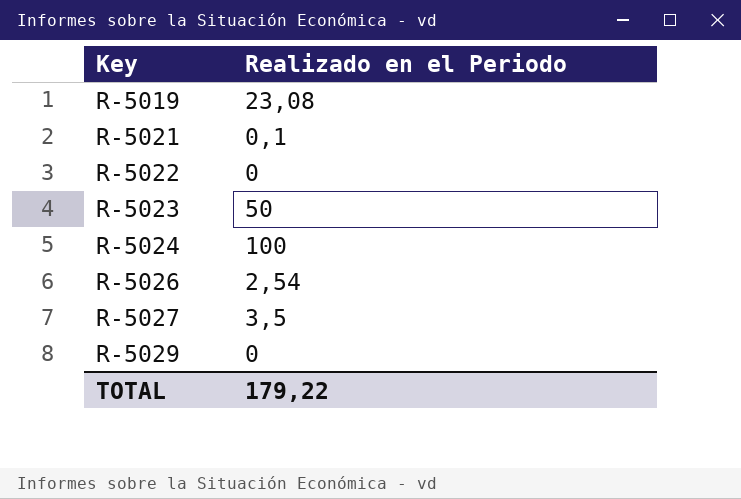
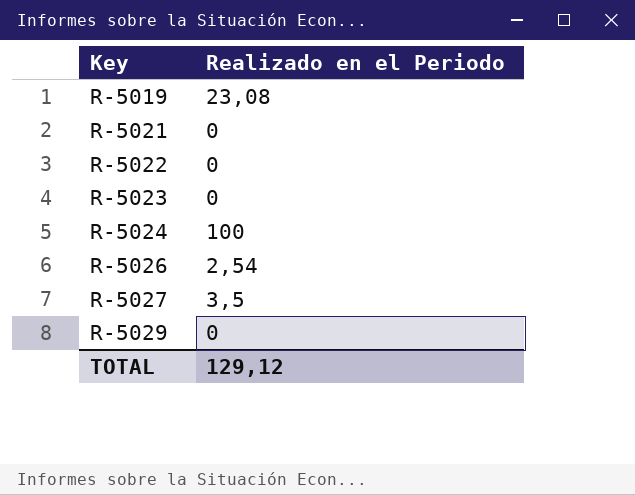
R-5021 | Realizado en el Periodo: 0,1 -> 0
R-5023 | Realizado en el Periodo: 50 -> 0
TOTAL | Realizado en el Periodo: 179,22 -> 129,12

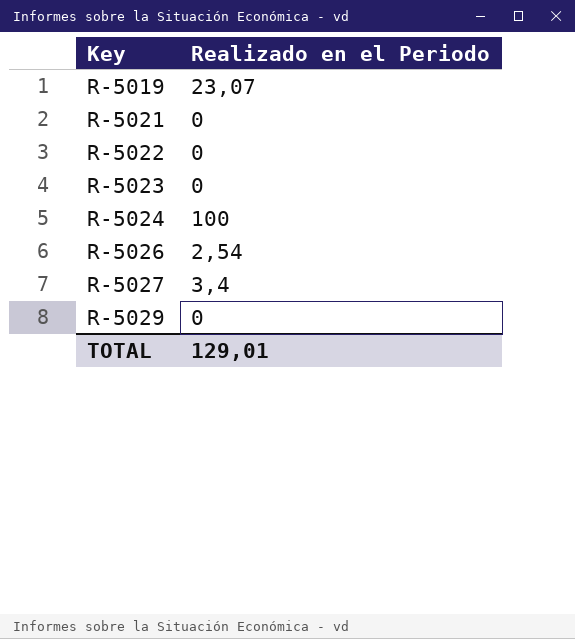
R-5019 | Realizado en el Periodo: 23,08 -> 23,07
R-5027 | Realizado en el Periodo: 3,5 -> 3,4
TOTAL | Realizado en el Periodo: 129,12 -> 129,01

